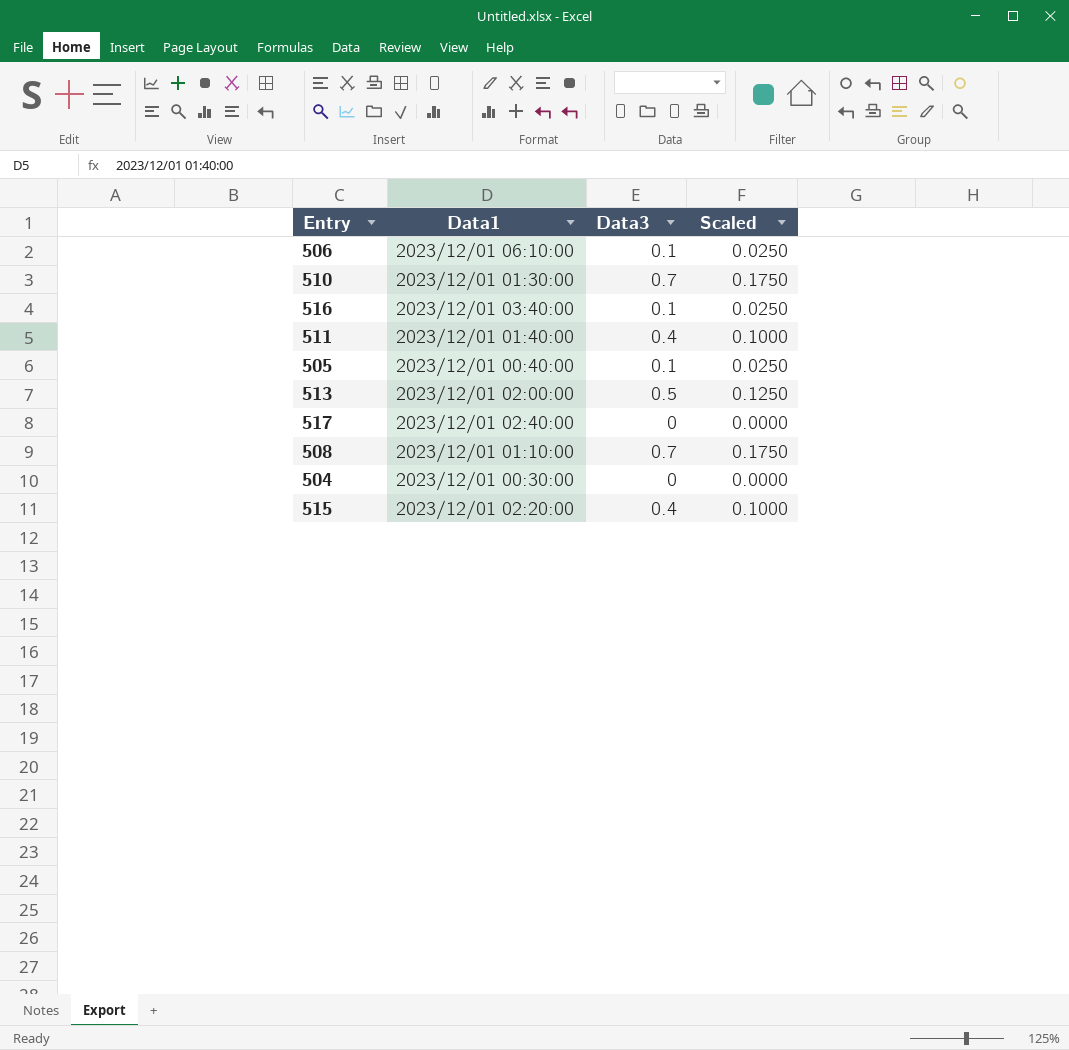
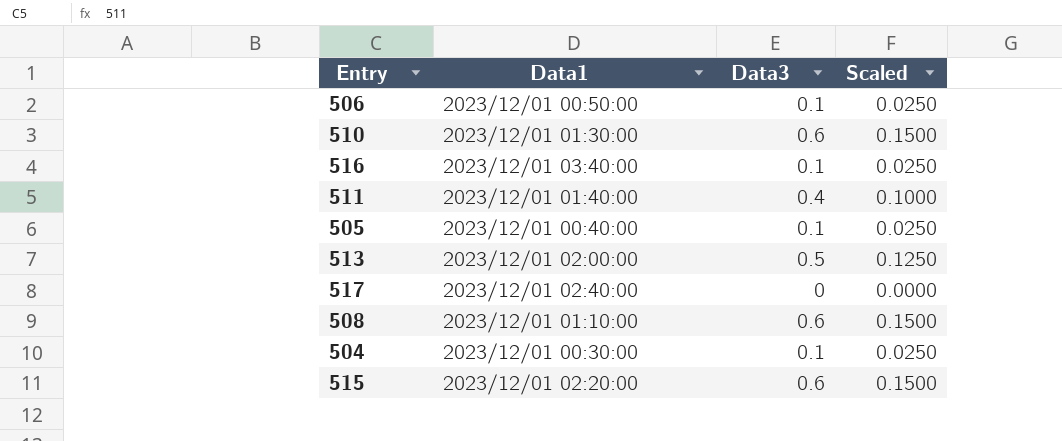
506 | Data1: 2023/12/01 06:10:00 -> 2023/12/01 00:50:00
510 | Data3: 0.7 -> 0.6
510 | Scaled: 0.1750 -> 0.1500
508 | Data3: 0.7 -> 0.6
508 | Scaled: 0.1750 -> 0.1500
504 | Data3: 0 -> 0.1
504 | Scaled: 0.0000 -> 0.0250
515 | Data3: 0.4 -> 0.6
515 | Scaled: 0.1000 -> 0.1500

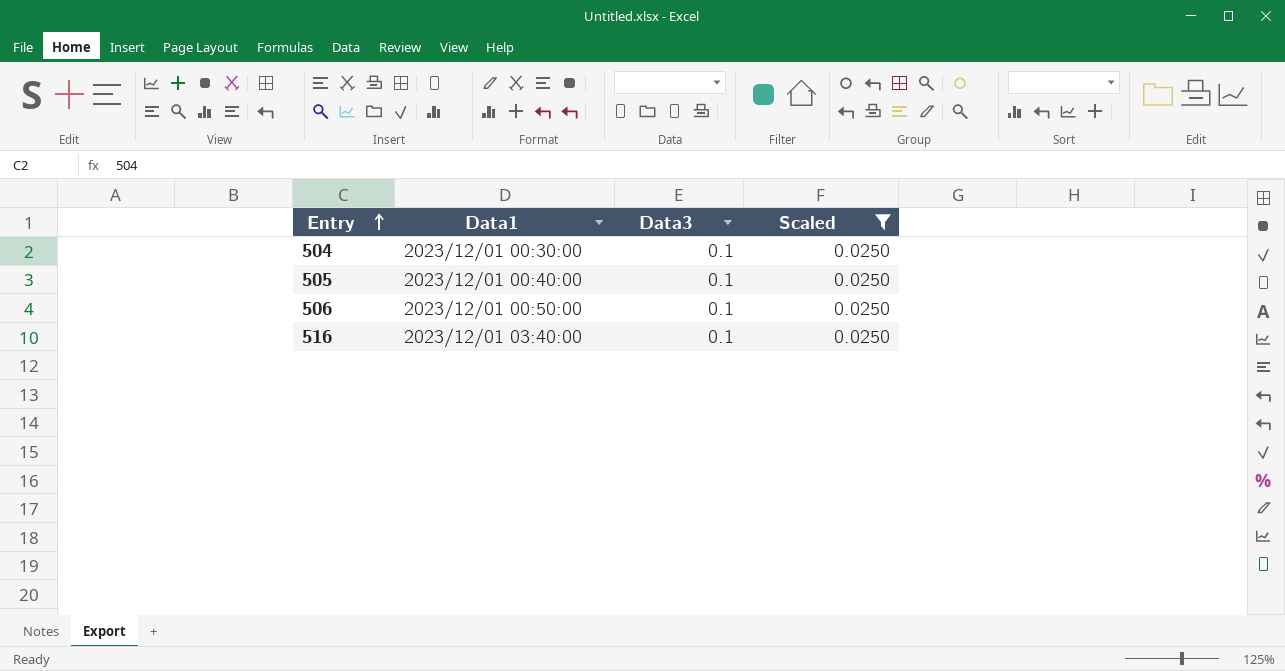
filter: none -> Scaled = 0.0250
row order: none -> Entry ascending

